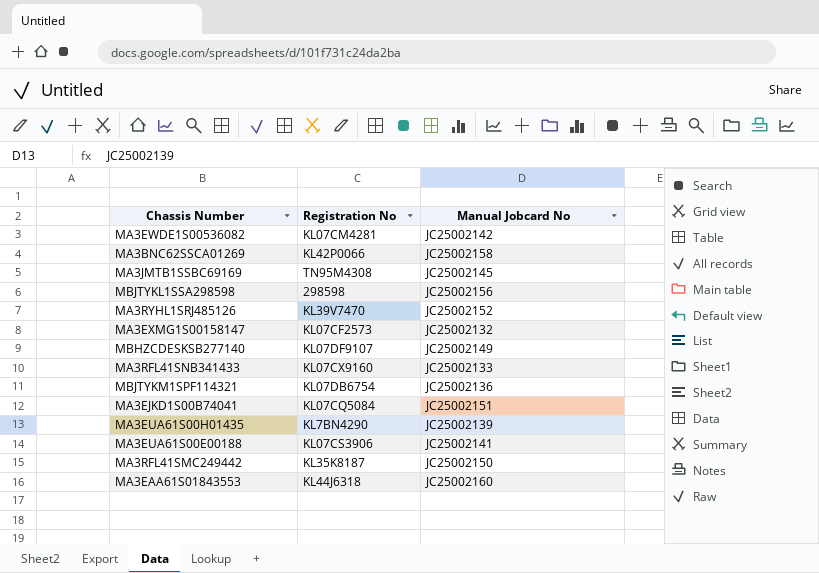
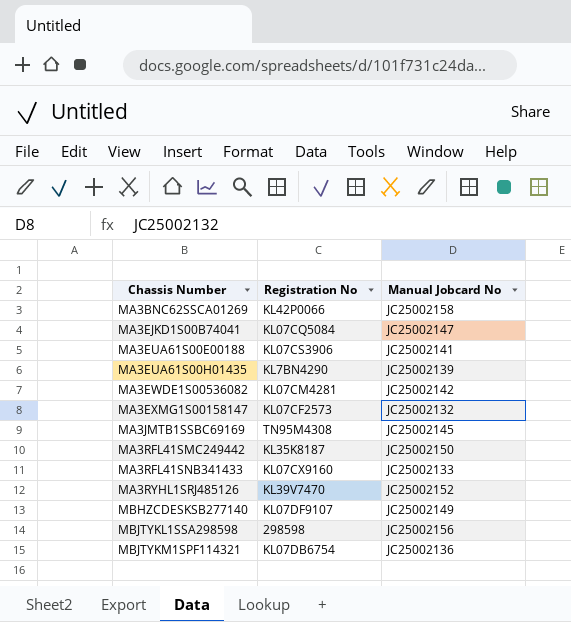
row order: none -> Chassis Number ascending
row MA3EAA61S01843553: KL44J6318 | JC25002160 -> none
MA3EJKD1S00B74041 | Manual Jobcard No: JC25002151 -> JC25002147

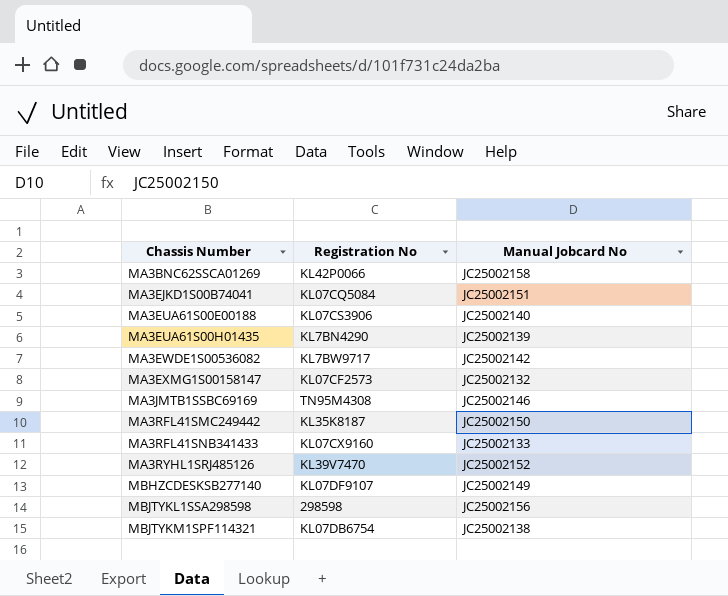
MA3EJKD1S00B74041 | Manual Jobcard No: JC25002147 -> JC25002151
MA3EUA61S00E00188 | Manual Jobcard No: JC25002141 -> JC25002140
MA3EWDE1S00536082 | Registration No: KL07CM4281 -> KL7BW9717
MA3JMTB1SSBC69169 | Manual Jobcard No: JC25002145 -> JC25002146
MBJTYKM1SPF114321 | Manual Jobcard No: JC25002136 -> JC25002138

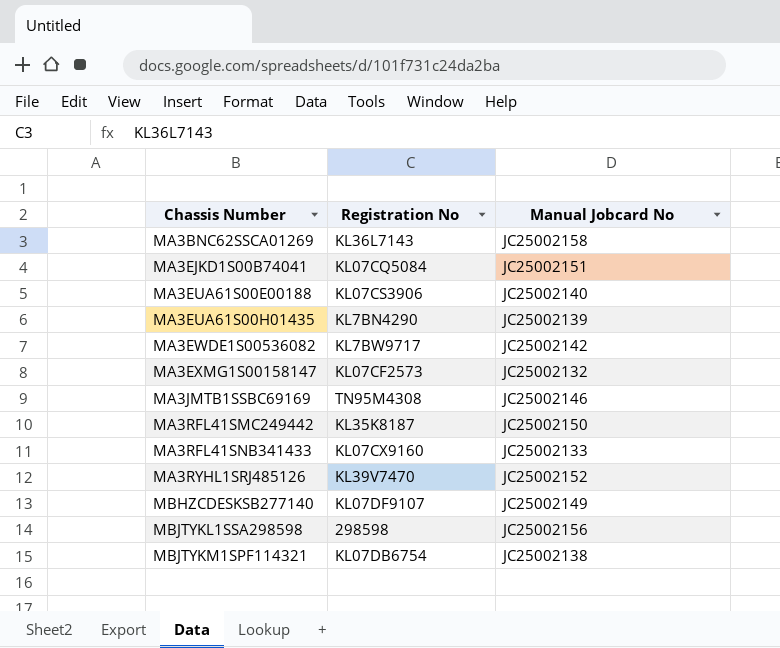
MA3BNC62SSCA01269 | Registration No: KL42P0066 -> KL36L7143

